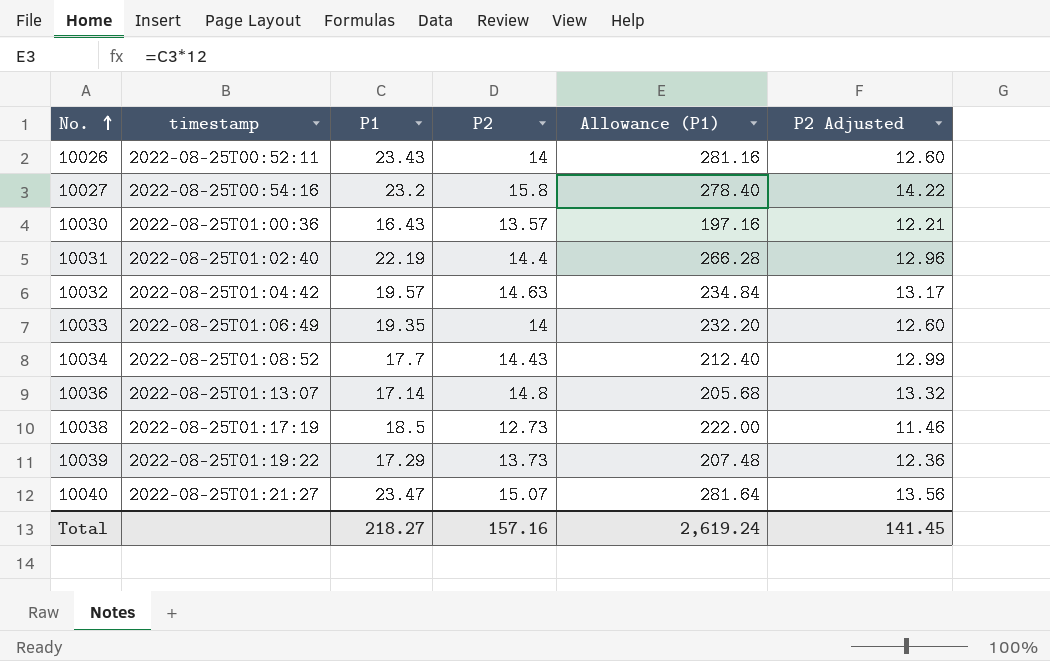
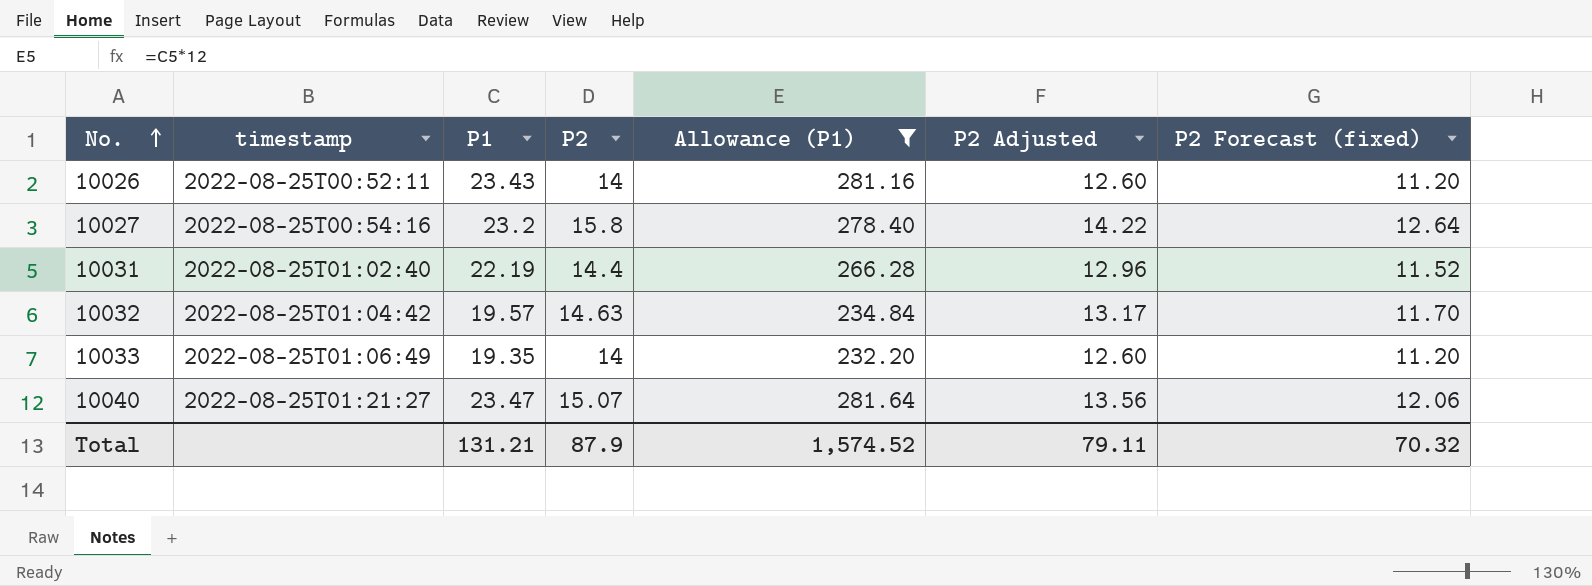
filter: none -> Allowance (P1) >= 232.20
column P2 Forecast (fixed) | formula: none -> [P2] * 0.8
Total | P1: 218.27 -> 131.21
Total | P2: 157.16 -> 87.9
Total | Allowance (P1): 2,619.24 -> 1,574.52
Total | P2 Adjusted: 141.45 -> 79.11

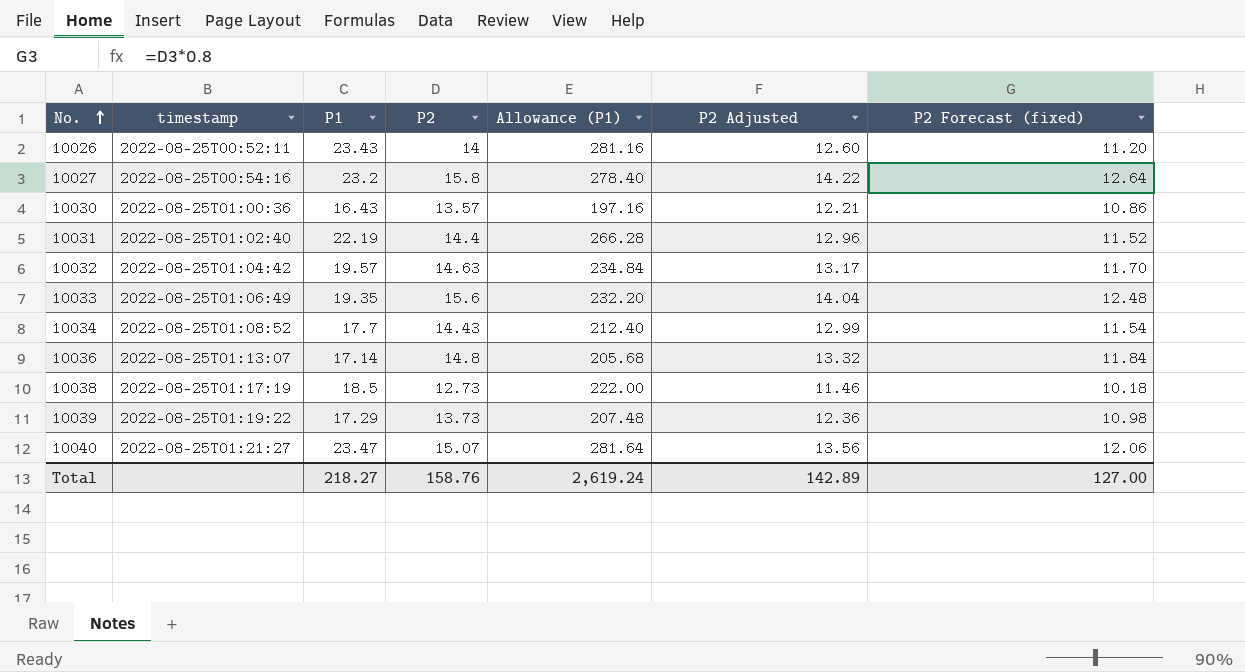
filter: Allowance (P1) >= 232.20 -> none
10033 | P2: 14 -> 15.6
10033 | P2 Adjusted: 12.60 -> 14.04
10033 | P2 Forecast (fixed): 11.20 -> 12.48
Total | P1: 131.21 -> 218.27
Total | P2: 87.9 -> 158.76
Total | Allowance (P1): 1,574.52 -> 2,619.24
Total | P2 Adjusted: 79.11 -> 142.89
Total | P2 Forecast (fixed): 70.32 -> 127.00

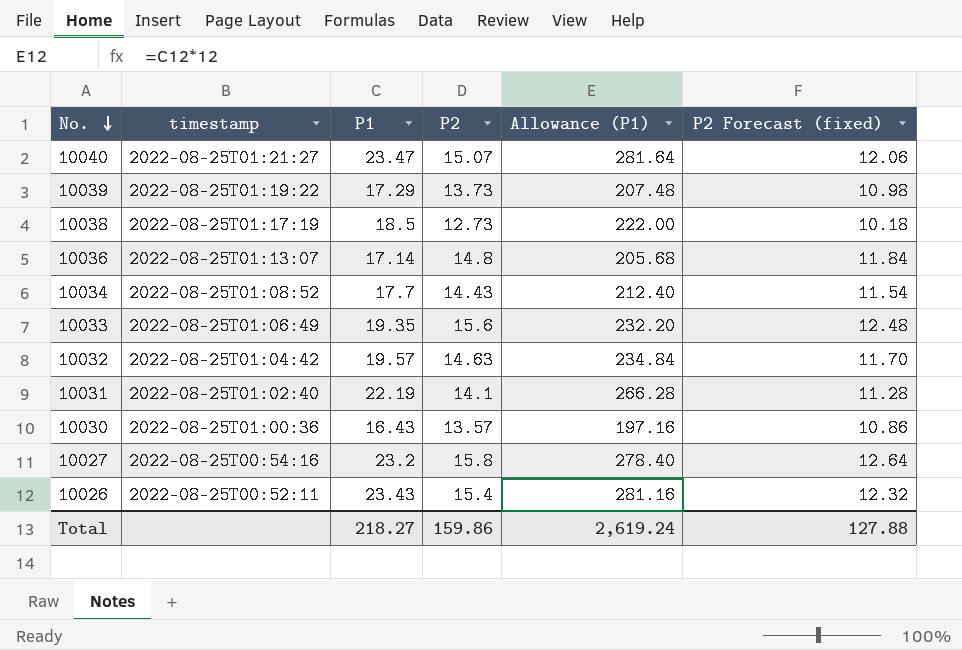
row order: No. ascending -> No. descending
column P2 Adjusted | formula: [P2] * 0.9 -> none
10031 | P2: 14.4 -> 14.1
10031 | P2 Forecast (fixed): 11.52 -> 11.28
10026 | P2: 14 -> 15.4
10026 | P2 Forecast (fixed): 11.20 -> 12.32
Total | P2: 158.76 -> 159.86
Total | P2 Forecast (fixed): 127.00 -> 127.88

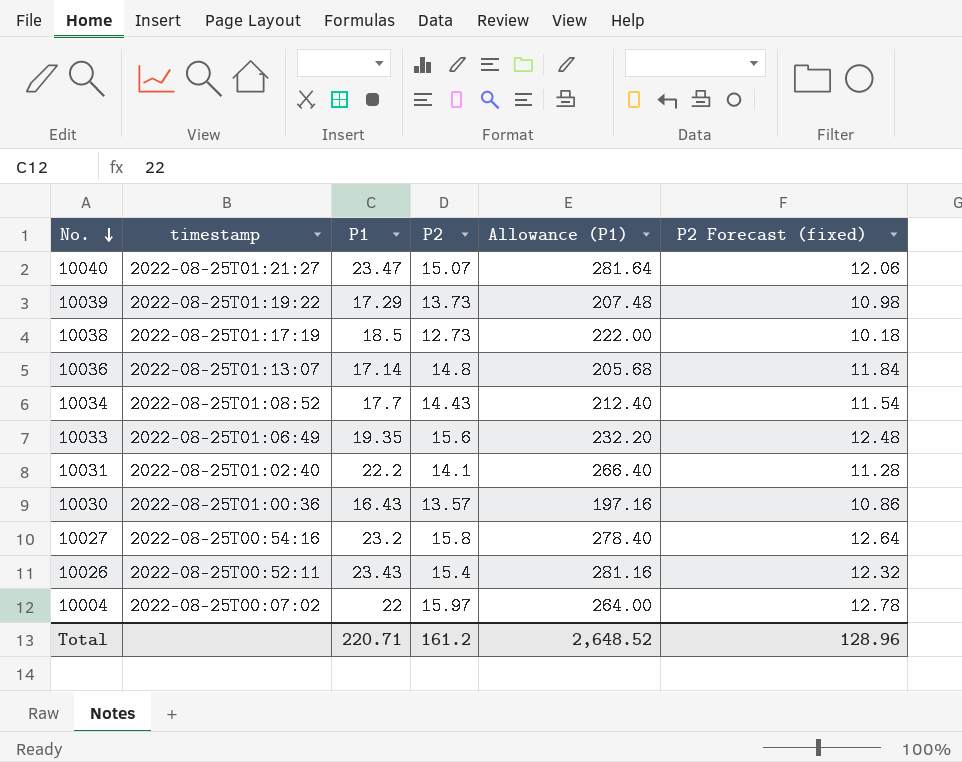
row 10032: 2022-08-25T01:04:42 | 19.57 | 14.63 | 234.84 | 11.70 -> none
10031 | P1: 22.19 -> 22.2
10031 | Allowance (P1): 266.28 -> 266.40
row 10004: none -> 2022-08-25T00:07:02 | 22 | 15.97 | 264.00 | 12.78
Total | P1: 218.27 -> 220.71
Total | P2: 159.86 -> 161.2
Total | Allowance (P1): 2,619.24 -> 2,648.52
Total | P2 Forecast (fixed): 127.88 -> 128.96

